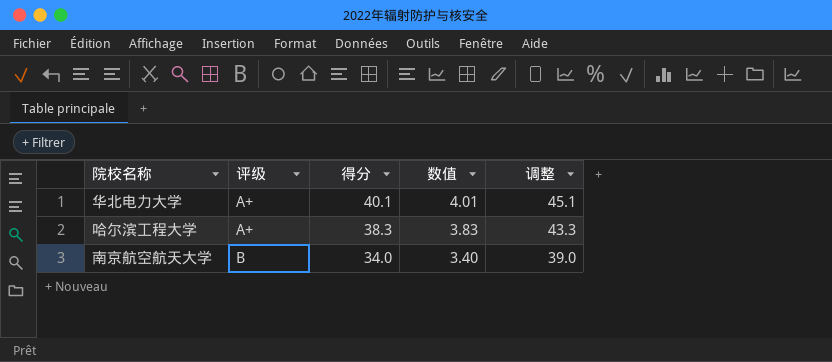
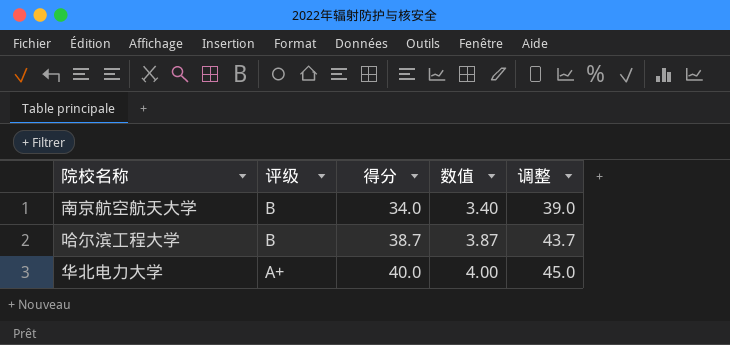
row order: 评级 ascending -> 评级 descending
哈尔滨工程大学 | 评级: A+ -> B
哈尔滨工程大学 | 得分: 38.3 -> 38.7
哈尔滨工程大学 | 数值: 3.83 -> 3.87
哈尔滨工程大学 | 调整: 43.3 -> 43.7
华北电力大学 | 得分: 40.1 -> 40.0
华北电力大学 | 数值: 4.01 -> 4.00
华北电力大学 | 调整: 45.1 -> 45.0

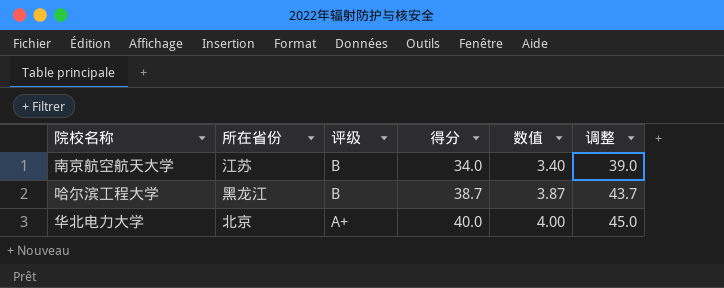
column 所在省份 | position: none -> 2

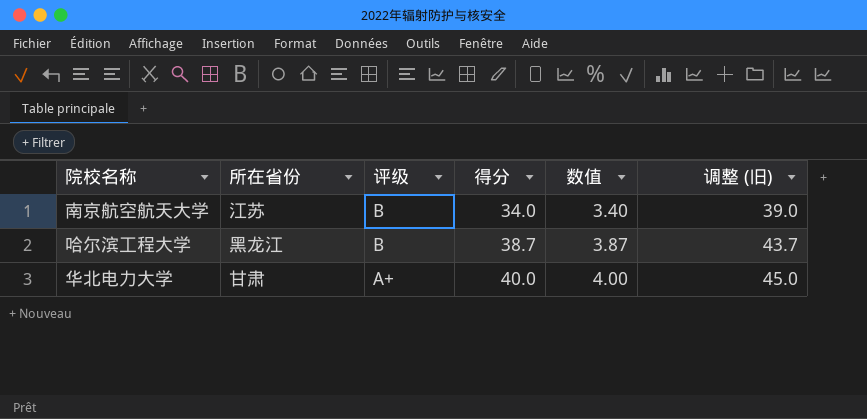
column name: 调整 -> 调整 (旧)
华北电力大学 | 所在省份: 北京 -> 甘肃

